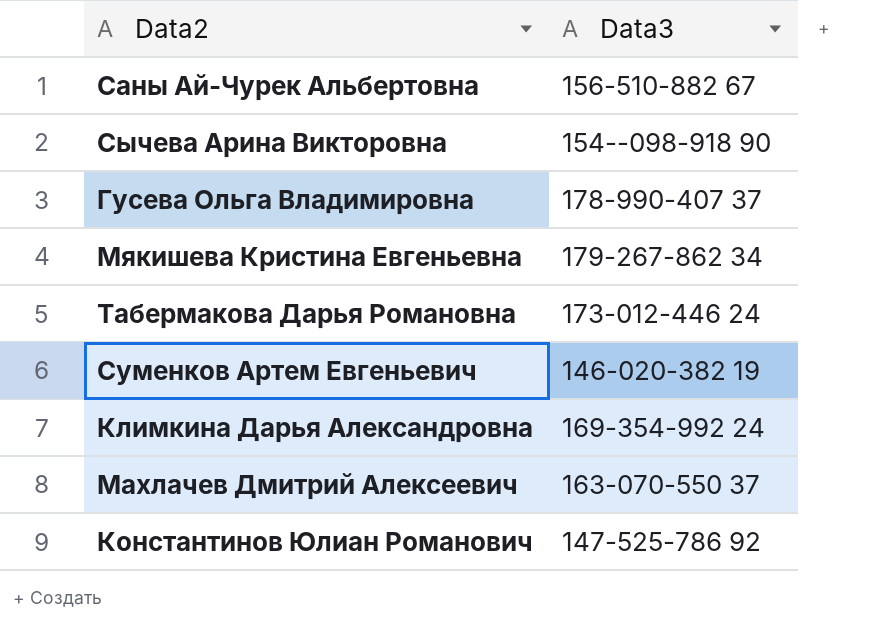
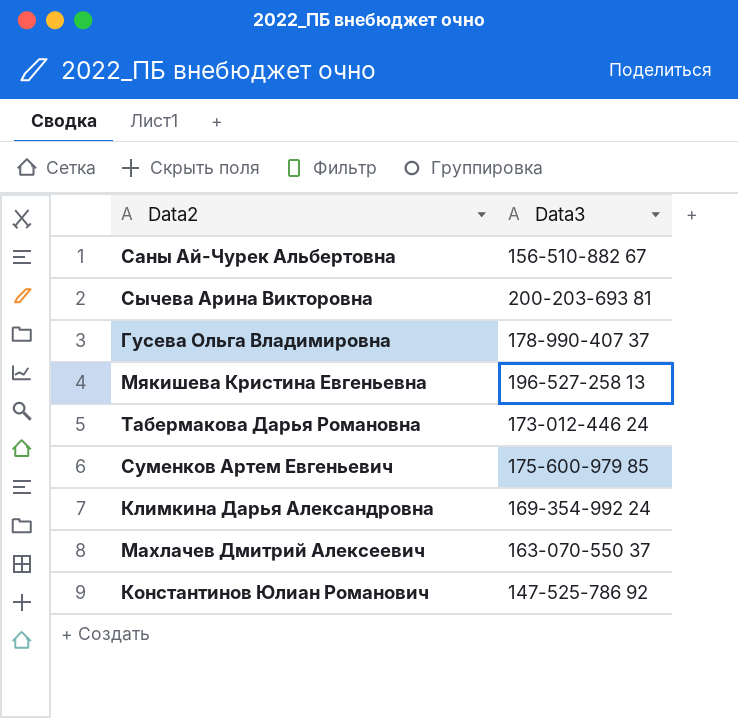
Сычева Арина Викторовна | Data3: 154--098-918 90 -> 200-203-693 81
Мякишева Кристина Евгеньевна | Data3: 179-267-862 34 -> 196-527-258 13
Суменков Артем Евгеньевич | Data3: 146-020-382 19 -> 175-600-979 85

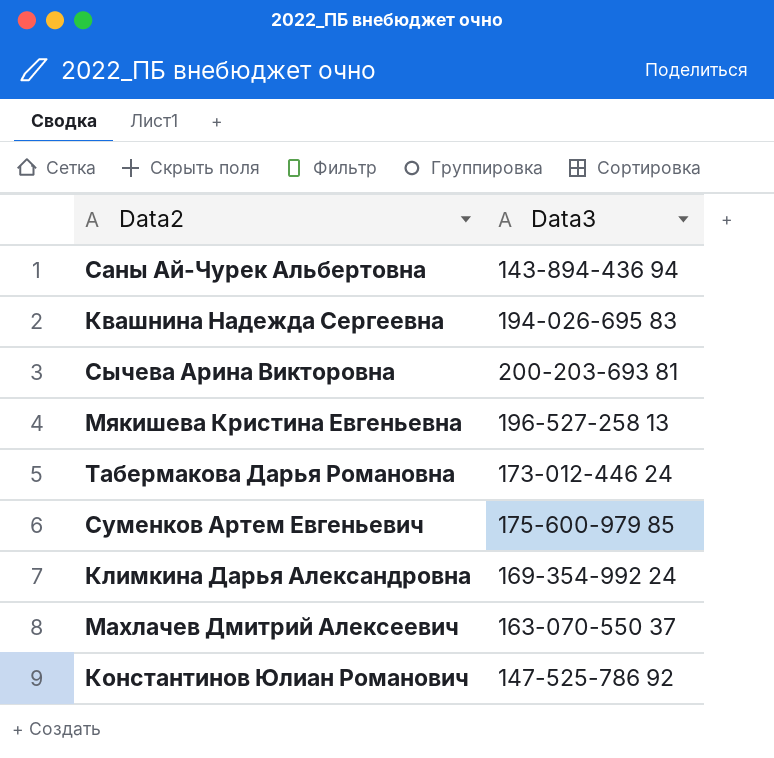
row Гусева Ольга Владимировна: 178-990-407 37 -> none
Саны Ай-Чурек Альбертовна | Data3: 156-510-882 67 -> 143-894-436 94
row Квашнина Надежда Сергеевна: none -> 194-026-695 83

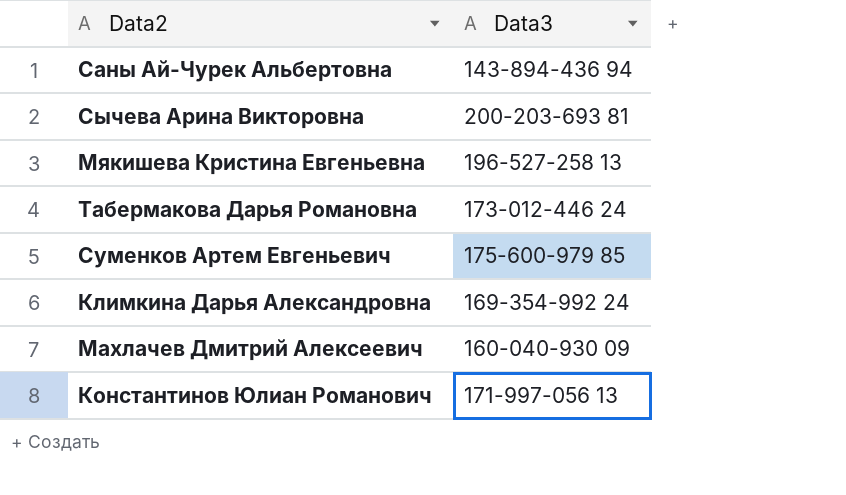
row Квашнина Надежда Сергеевна: 194-026-695 83 -> none
Махлачев Дмитрий Алексеевич | Data3: 163-070-550 37 -> 160-040-930 09
Константинов Юлиан Романович | Data3: 147-525-786 92 -> 171-997-056 13

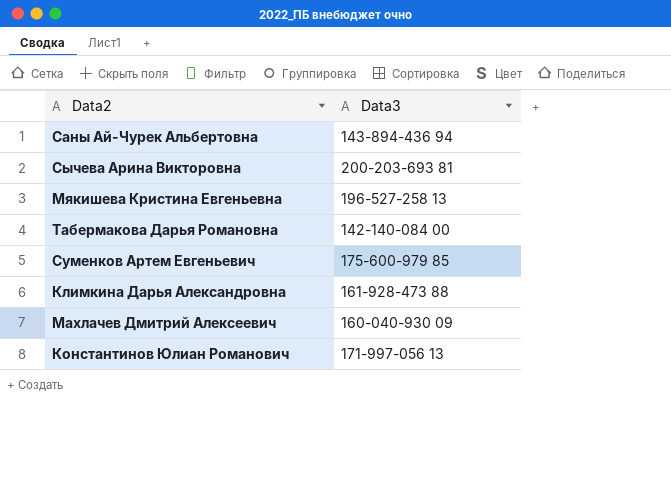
Табермакова Дарья Романовна | Data3: 173-012-446 24 -> 142-140-084 00
Климкина Дарья Александровна | Data3: 169-354-992 24 -> 161-928-473 88

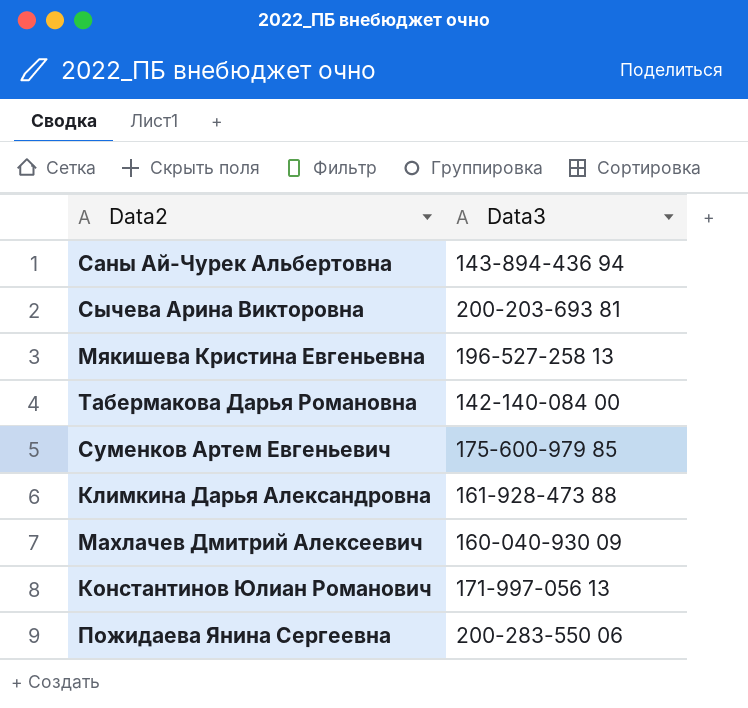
row Пожидаева Янина Сергеевна: none -> 200-283-550 06

